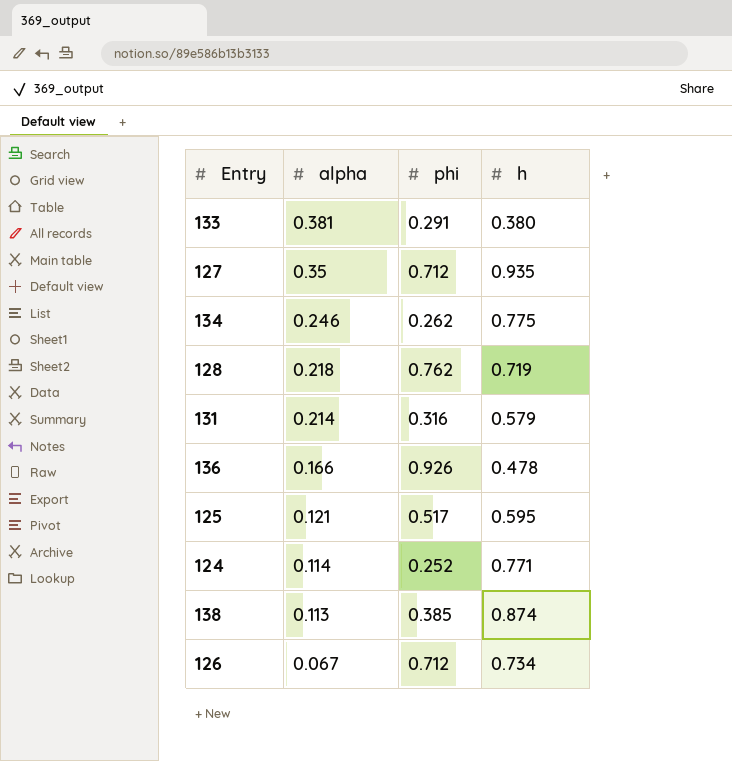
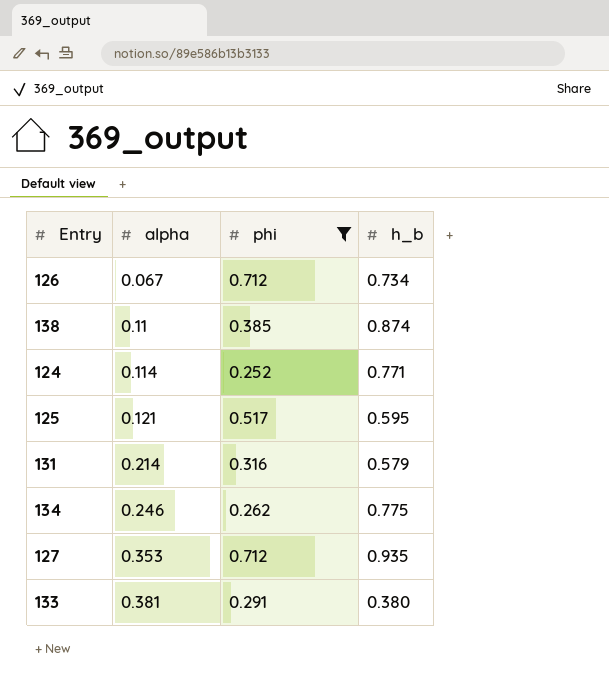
filter: none -> phi <= 0.712
row order: alpha descending -> alpha ascending
column name: h -> h_b
138 | alpha: 0.113 -> 0.11
127 | alpha: 0.35 -> 0.353

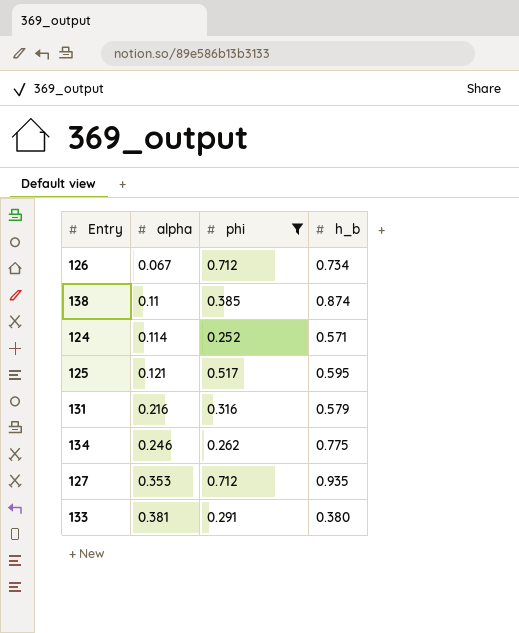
124 | h_b: 0.771 -> 0.571
131 | alpha: 0.214 -> 0.216

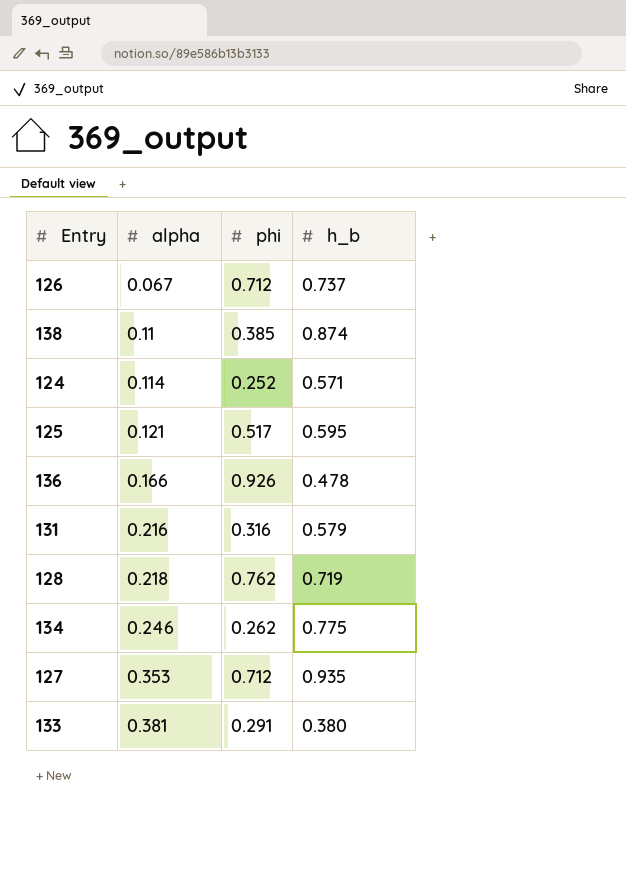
filter: phi <= 0.712 -> none
126 | h_b: 0.734 -> 0.737

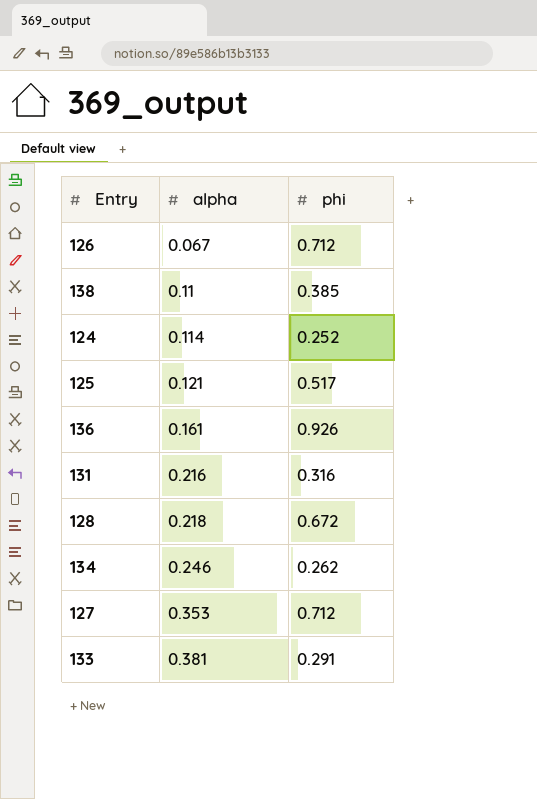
column h_b | position: 4 -> none
136 | alpha: 0.166 -> 0.161
128 | phi: 0.762 -> 0.672

